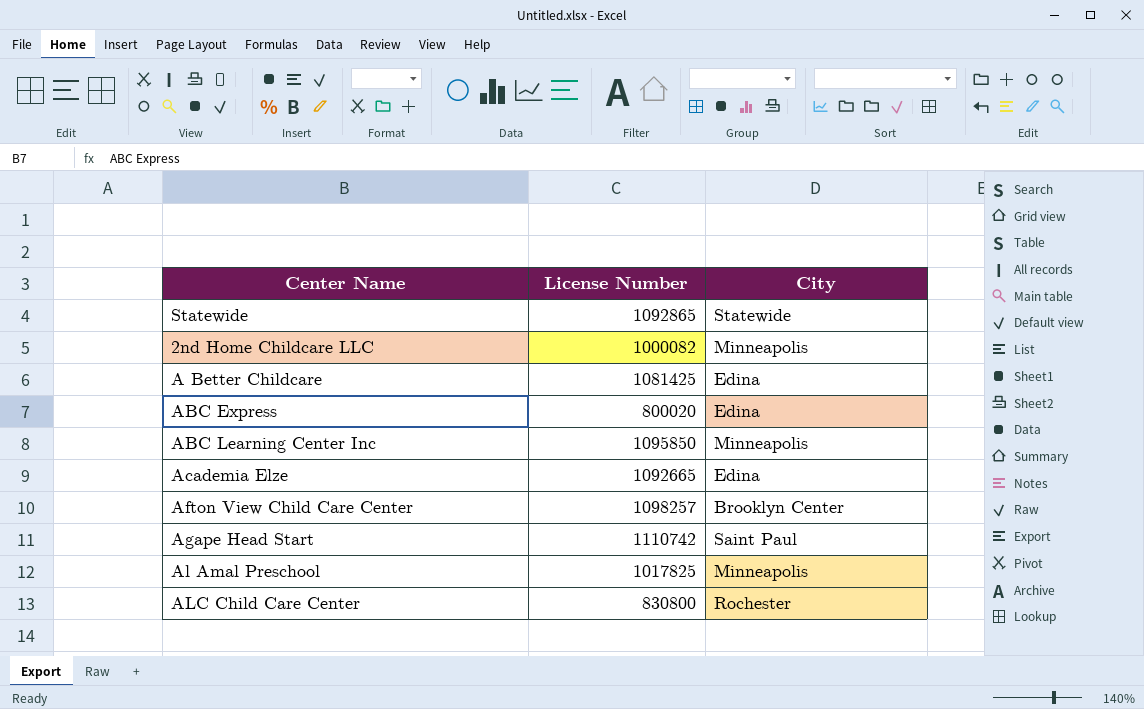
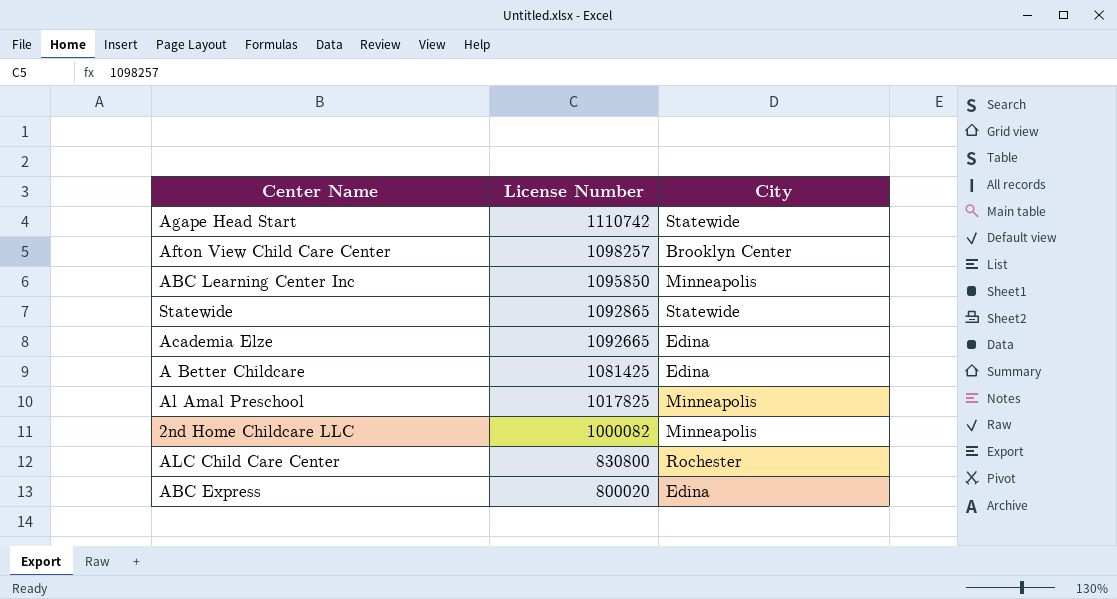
row order: none -> License Number descending
Agape Head Start | City: Saint Paul -> Statewide

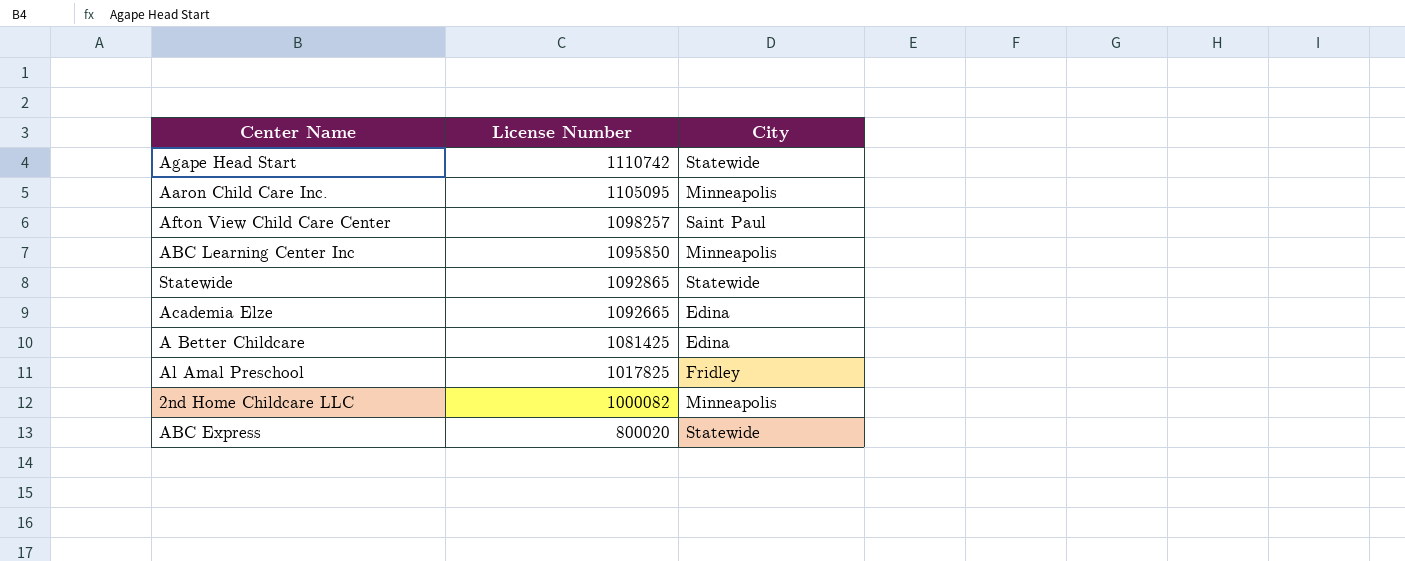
row ALC Child Care Center: 830800 | Rochester -> none
row Aaron Child Care Inc.: none -> 1105095 | Minneapolis
Afton View Child Care Center | City: Brooklyn Center -> Saint Paul
Al Amal Preschool | City: Minneapolis -> Fridley
ABC Express | City: Edina -> Statewide

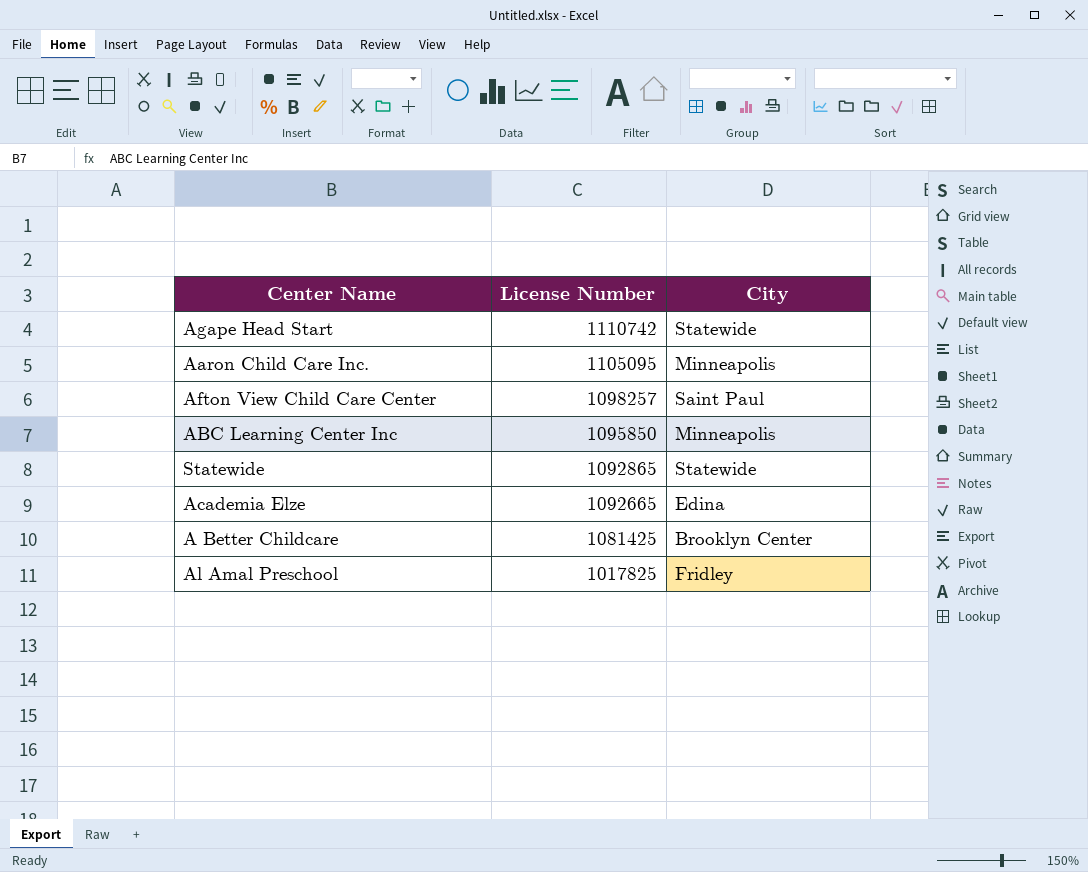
row 2nd Home Childcare LLC: 1000082 | Minneapolis -> none
row ABC Express: 800020 | Statewide -> none
A Better Childcare | City: Edina -> Brooklyn Center

